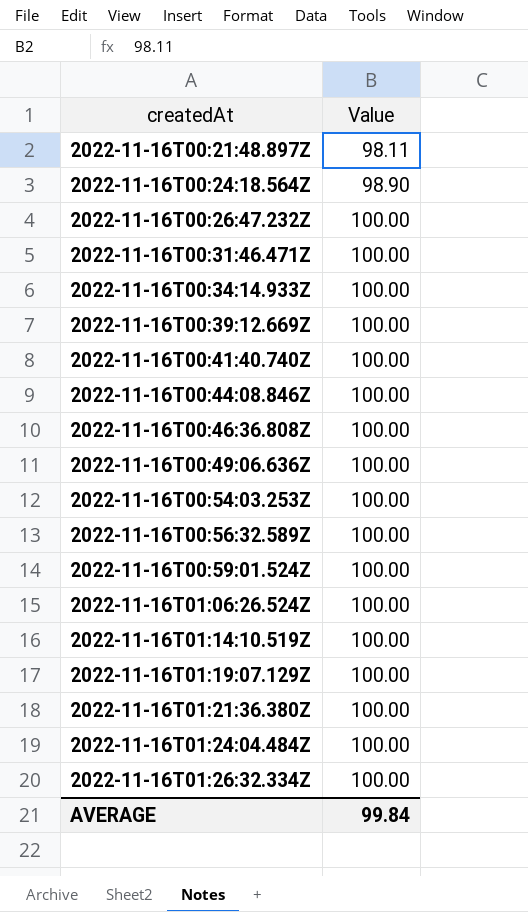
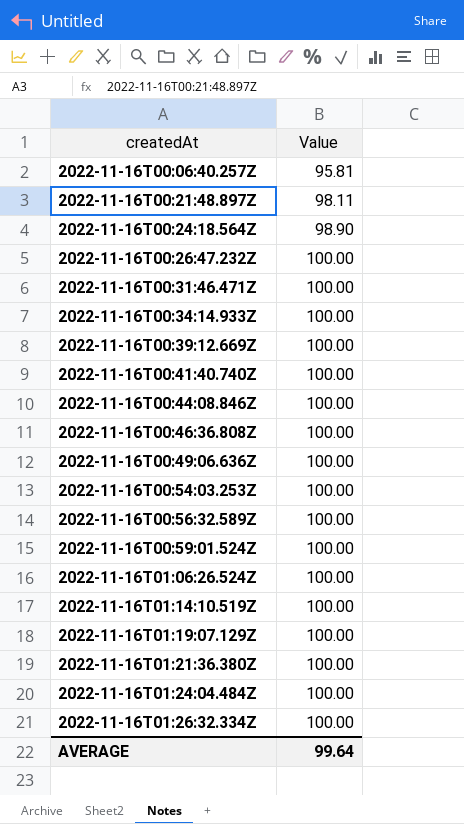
row 2022-11-16T00:06:40.257Z: none -> 95.81
AVERAGE | Value: 99.84 -> 99.64

